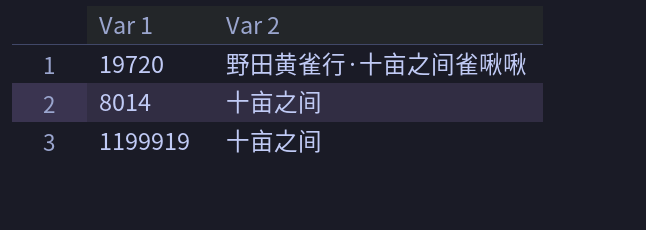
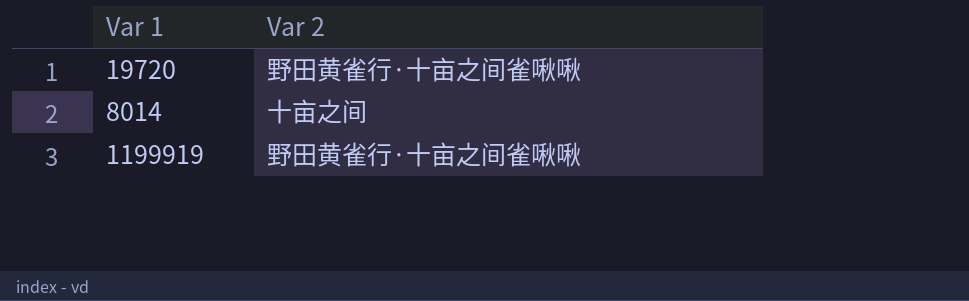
1199919 | Var 2: 十亩之间 -> 野田黄雀行·十亩之间雀啾啾

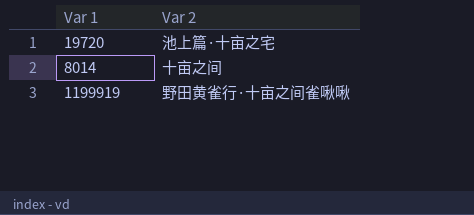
19720 | Var 2: 野田黄雀行·十亩之间雀啾啾 -> 池上篇·十亩之宅

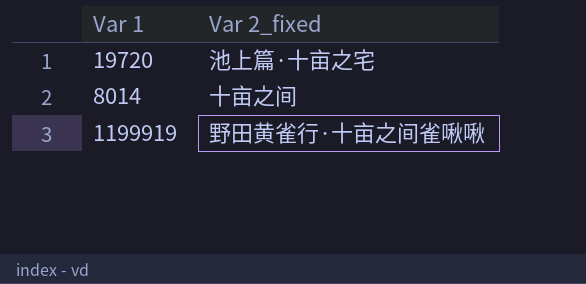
column name: Var 2 -> Var 2_fixed

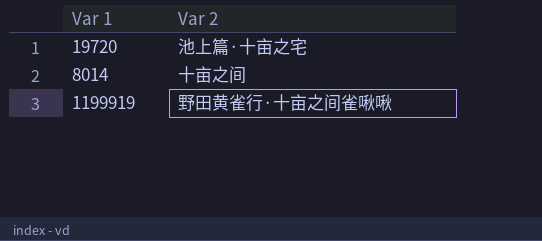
column name: Var 2_fixed -> Var 2

